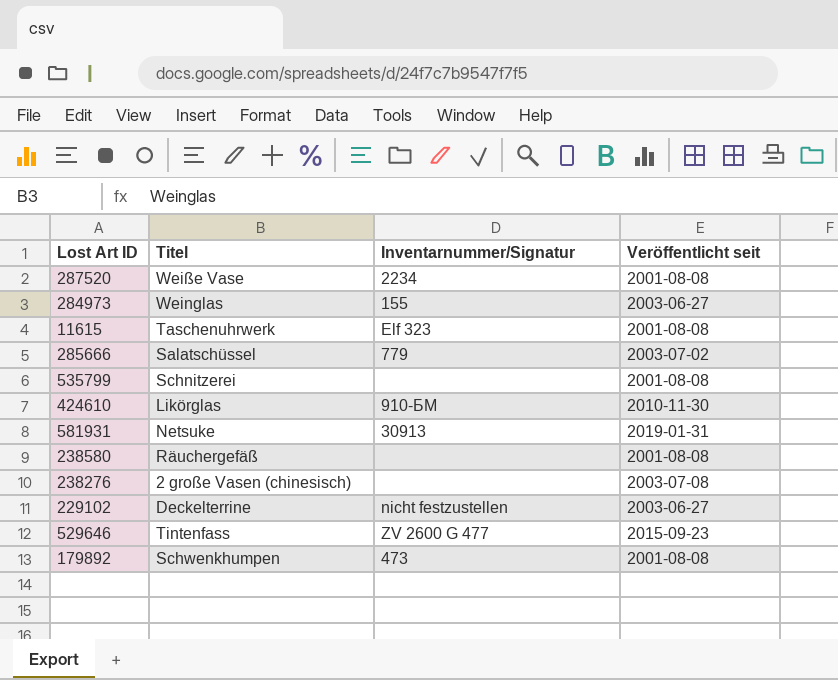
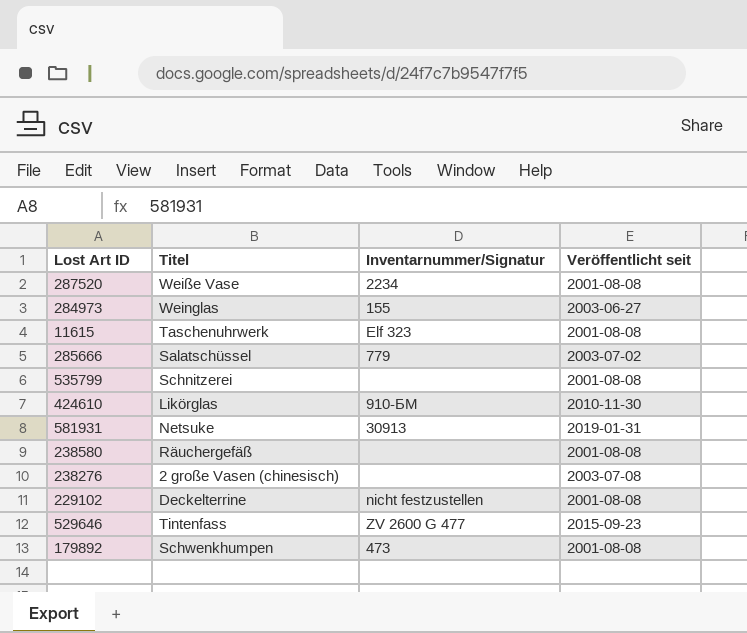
229102 | Veröffentlicht seit: 2003-06-27 -> 2001-08-08

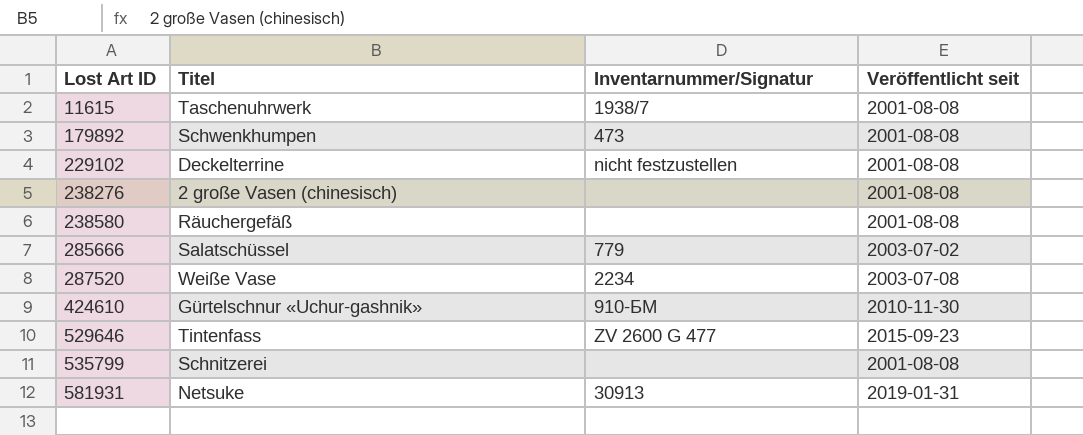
row order: none -> Lost Art ID ascending
row 284973: Weinglas | 155 | 2003-06-27 -> none
11615 | Inventarnummer/Signatur: Elf 323 -> 1938/7
238276 | Veröffentlicht seit: 2003-07-08 -> 2001-08-08
287520 | Veröffentlicht seit: 2001-08-08 -> 2003-07-08
424610 | Titel: Likörglas -> Gürtelschnur «Uchur-gashnik»

